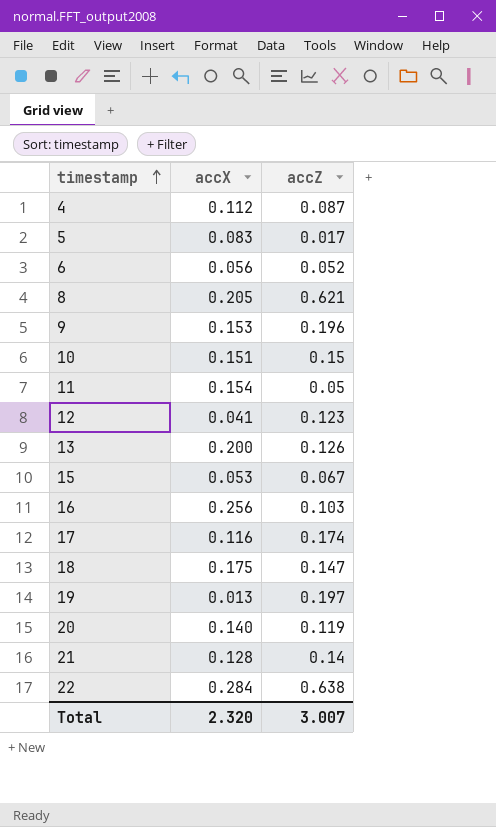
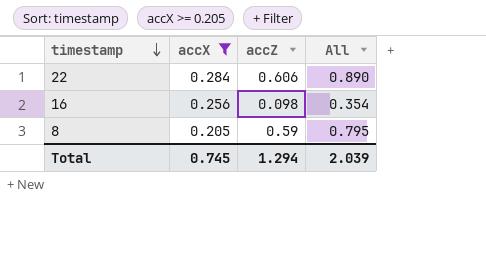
filter: none -> accX >= 0.205
row order: timestamp ascending -> timestamp descending
column All | formula: none -> [accX] + [accZ]
22 | accZ: 0.638 -> 0.606
16 | accZ: 0.103 -> 0.098
8 | accZ: 0.621 -> 0.59
Total | accX: 2.320 -> 0.745
Total | accZ: 3.007 -> 1.294

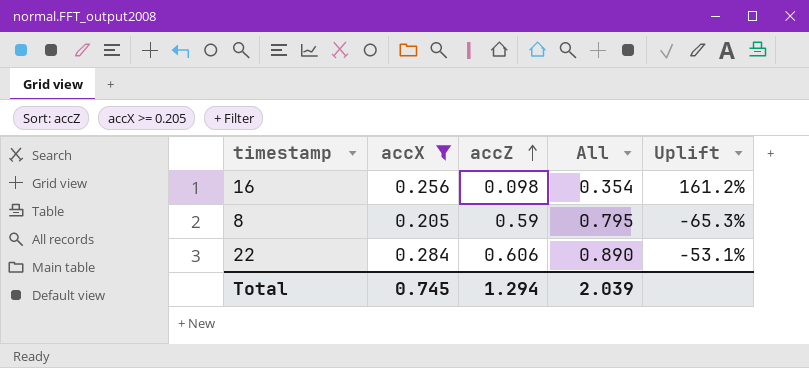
row order: timestamp descending -> accZ ascending
column Uplift | formula: none -> ([accX] - [accZ]) / [accZ]

